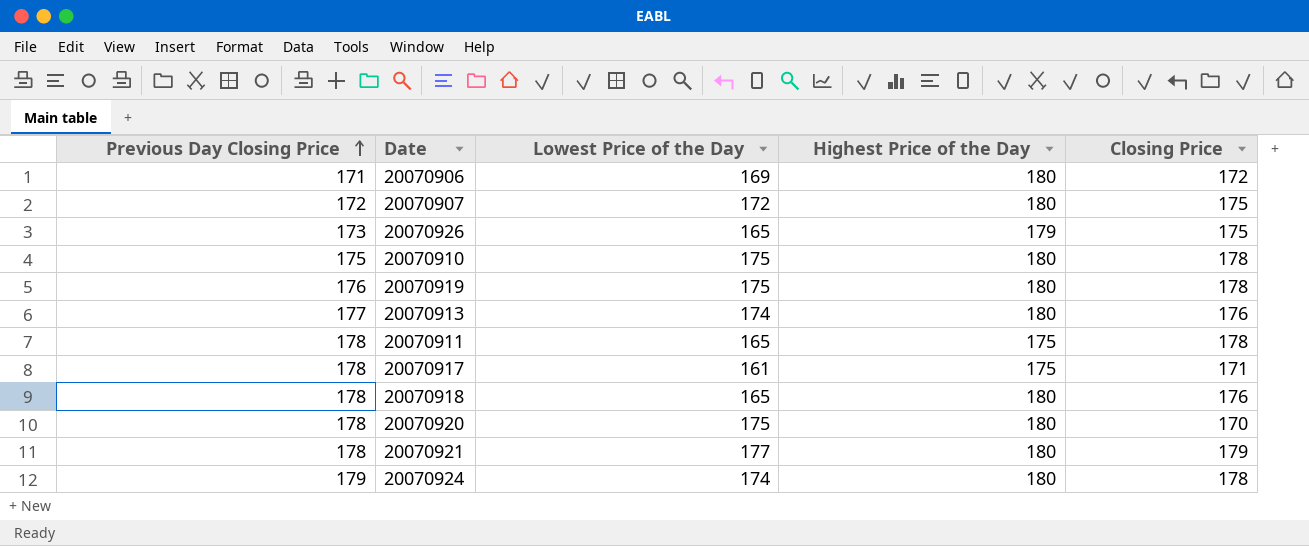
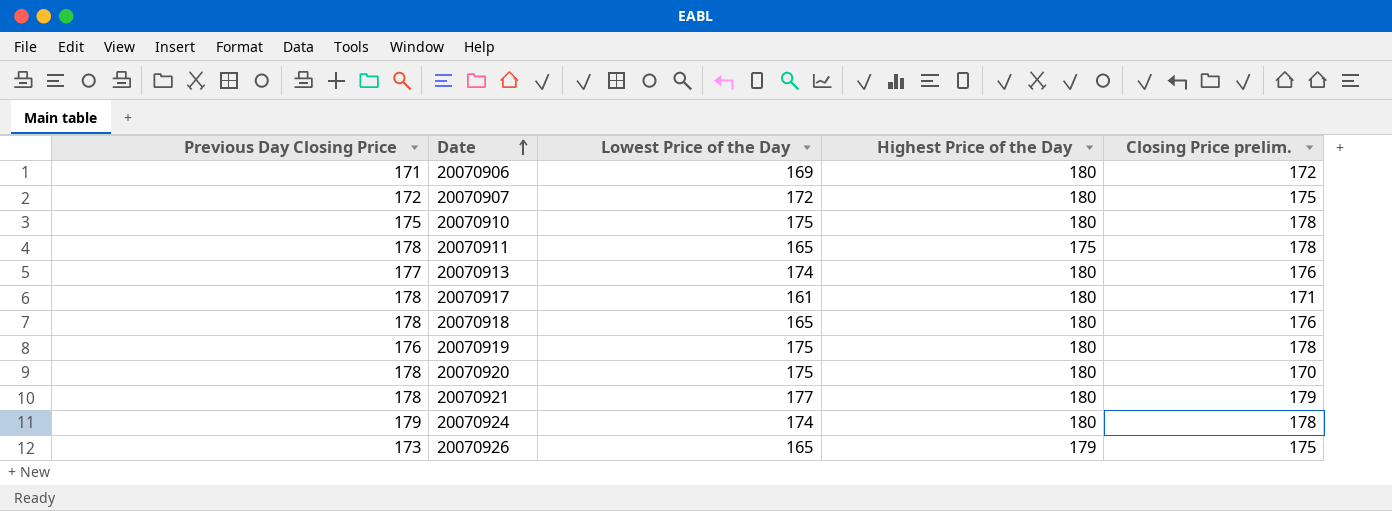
row order: Previous Day Closing Price ascending -> Date ascending
column name: Closing Price -> Closing Price prelim.
20070917 | Highest Price of the Day: 175 -> 180

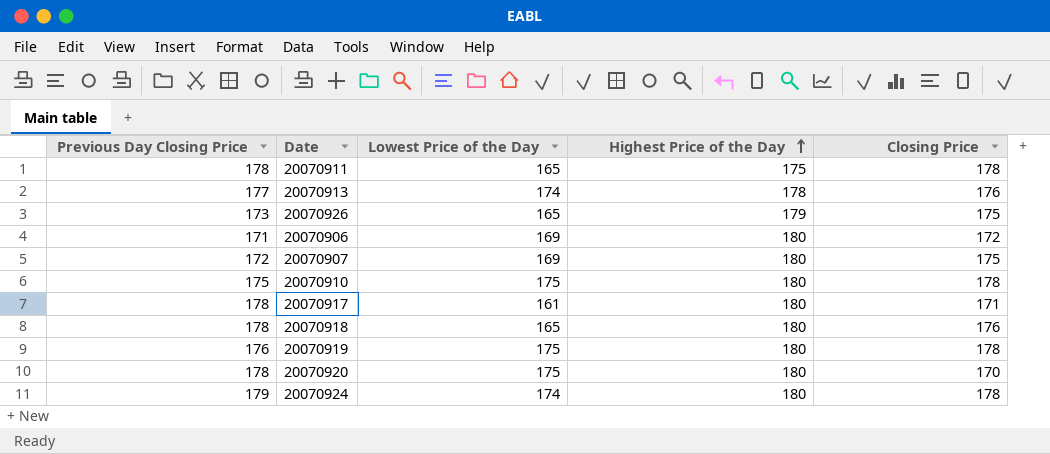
row order: Date ascending -> Highest Price of the Day ascending
column name: Closing Price prelim. -> Closing Price
row 20070921: 178 | 177 | 180 | 179 -> none
20070913 | Highest Price of the Day: 180 -> 178
20070907 | Lowest Price of the Day: 172 -> 169

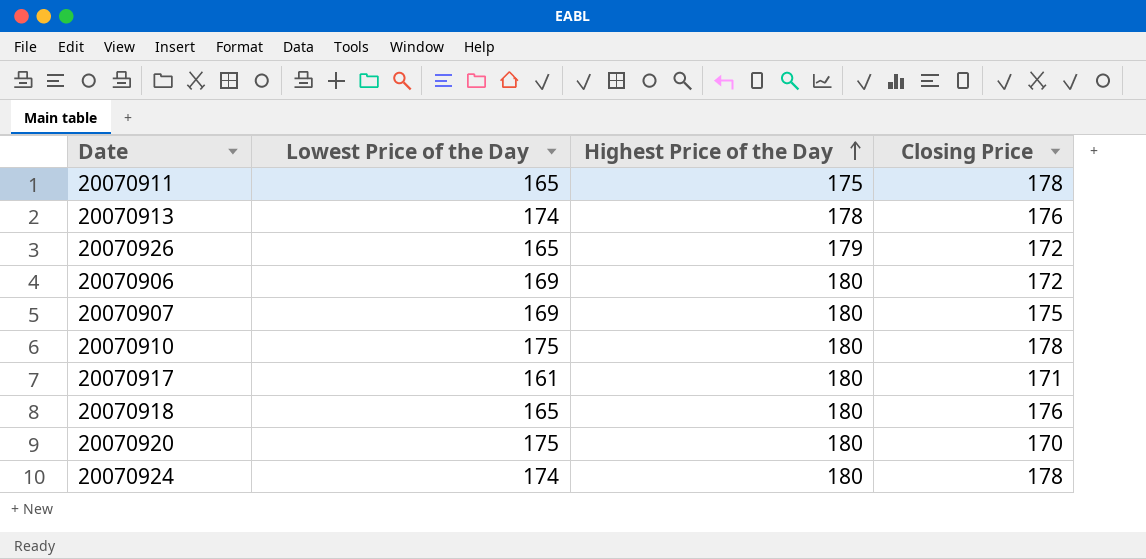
column Previous Day Closing Price | position: 1 -> none
row 20070919: 176 | 175 | 180 | 178 -> none
20070926 | Closing Price: 175 -> 172

